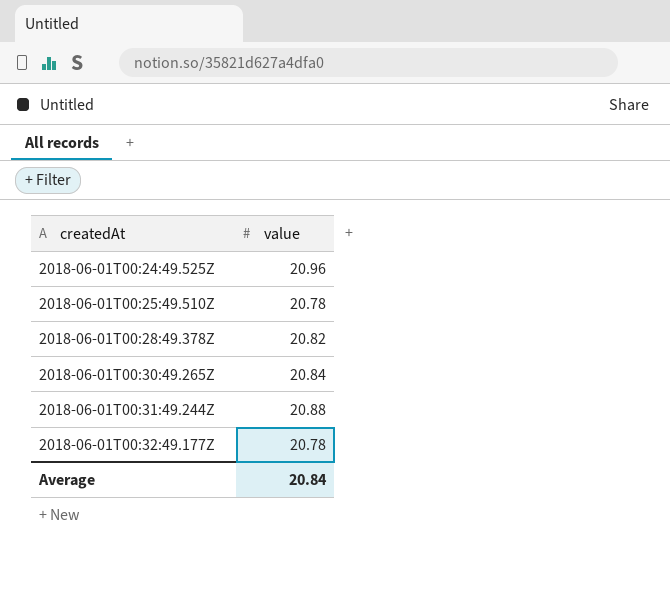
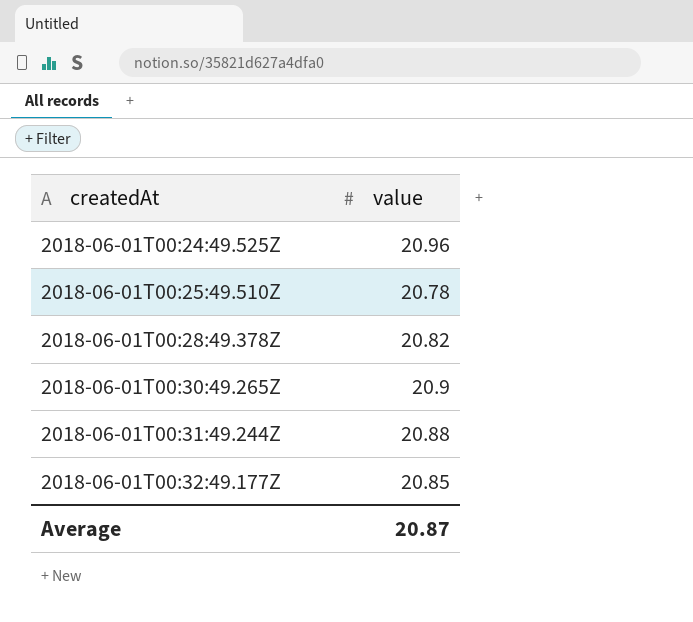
2018-06-01T00:30:49.265Z | value: 20.84 -> 20.9
2018-06-01T00:32:49.177Z | value: 20.78 -> 20.85
Average | value: 20.84 -> 20.87

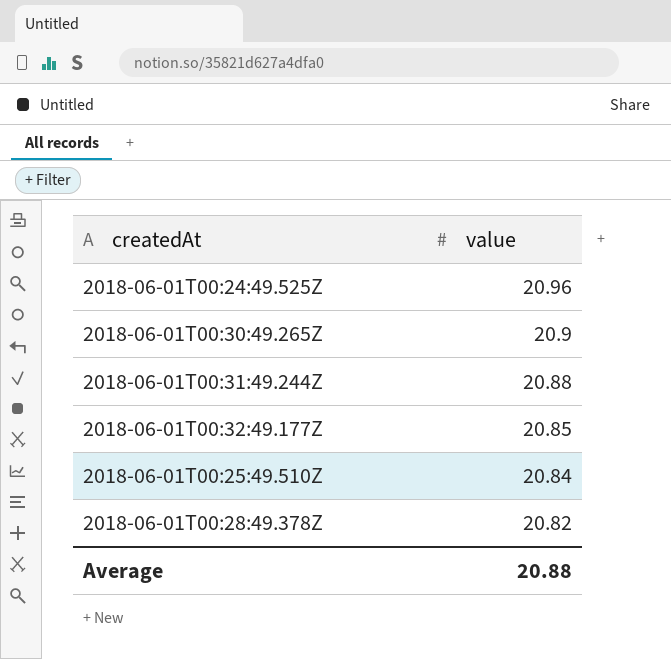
row order: createdAt ascending -> value descending
2018-06-01T00:25:49.510Z | value: 20.78 -> 20.84
Average | value: 20.87 -> 20.88

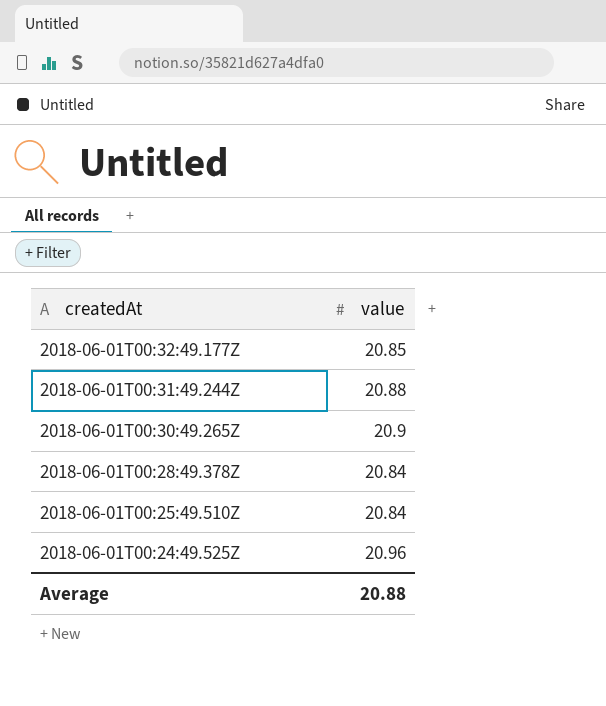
row order: value descending -> createdAt descending
2018-06-01T00:28:49.378Z | value: 20.82 -> 20.84

